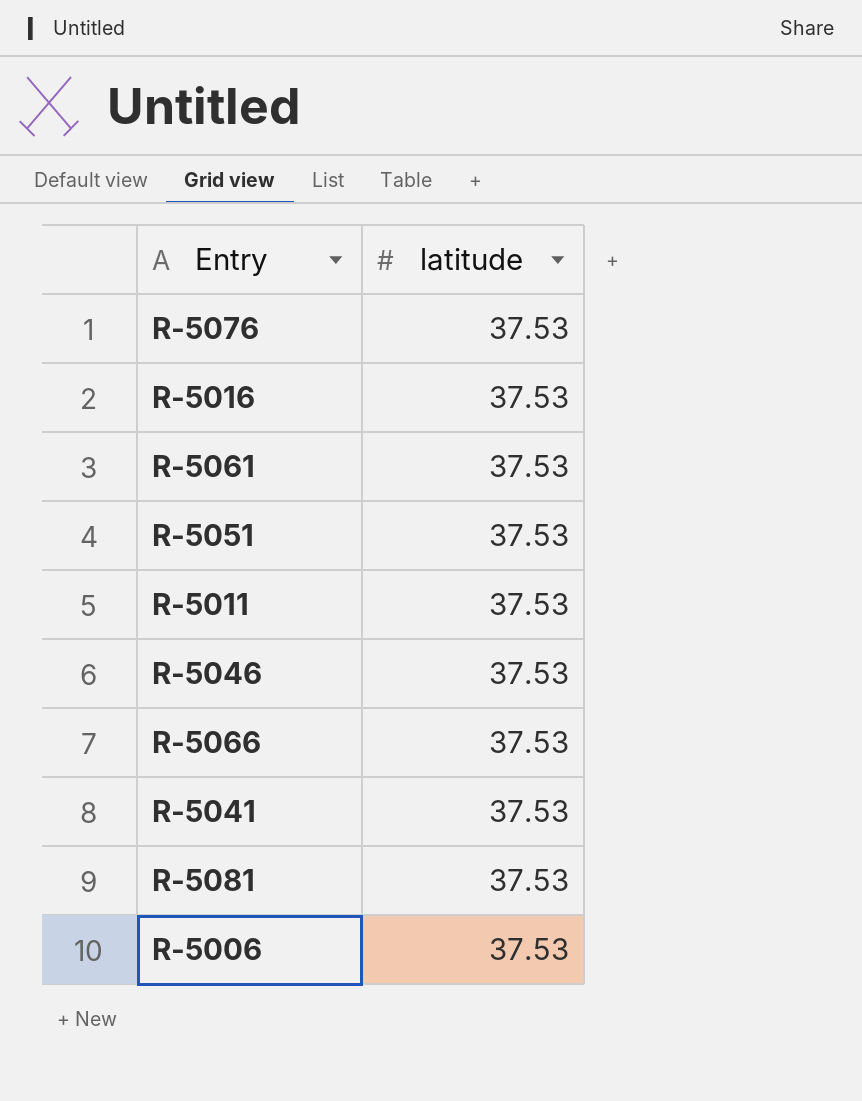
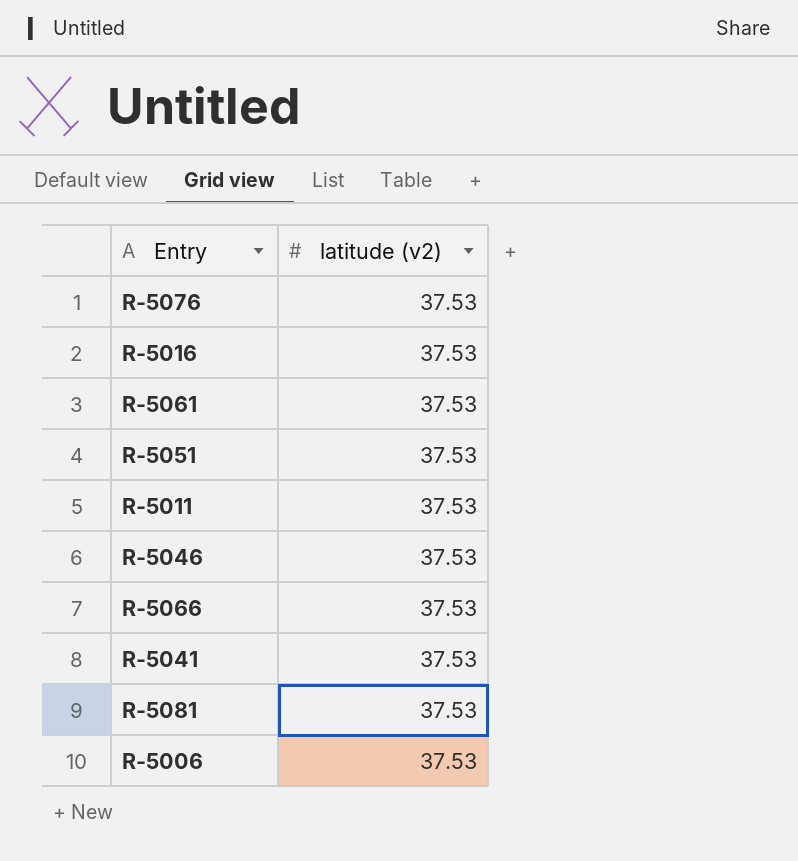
column name: latitude -> latitude (v2)

